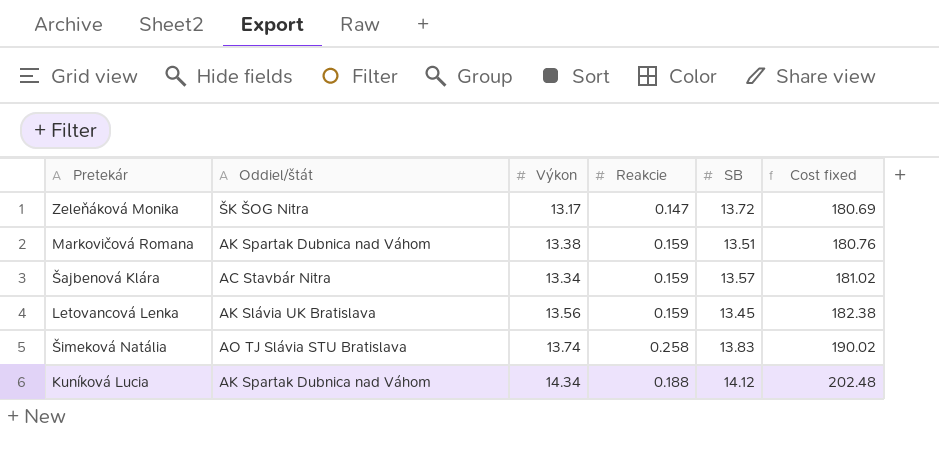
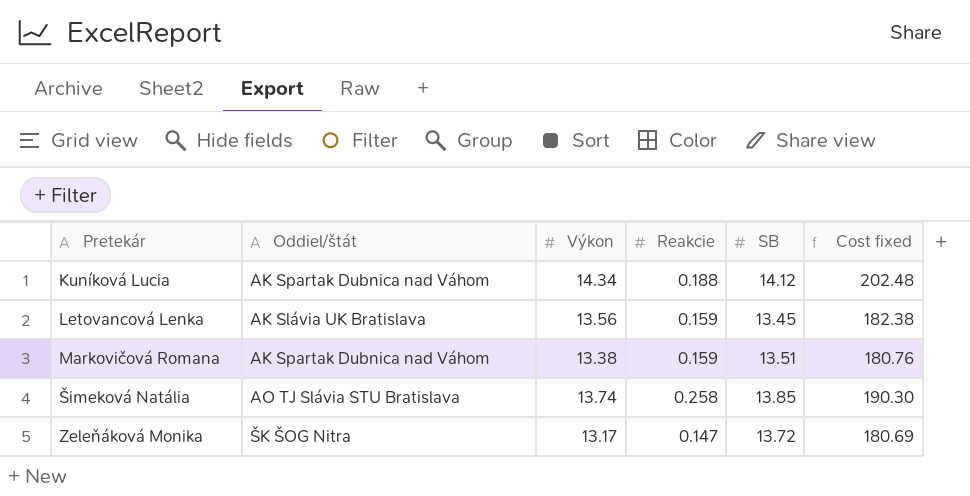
row order: Cost fixed ascending -> Pretekár ascending
row Šajbenová Klára: AC Stavbár Nitra | 13.34 | 0.159 | 13.57 | 181.02 -> none
Šimeková Natália | SB: 13.83 -> 13.85
Šimeková Natália | Cost fixed: 190.02 -> 190.30

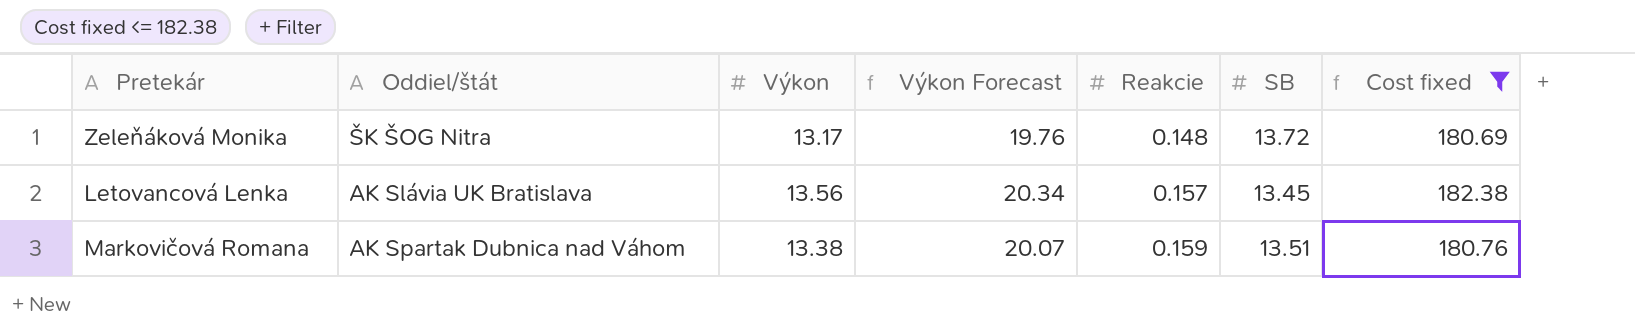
filter: none -> Cost fixed <= 182.38
row order: Pretekár ascending -> Reakcie ascending
column Výkon Forecast | formula: none -> [Výkon] * 1.5
Zeleňáková Monika | Reakcie: 0.147 -> 0.148
Letovancová Lenka | Reakcie: 0.159 -> 0.157

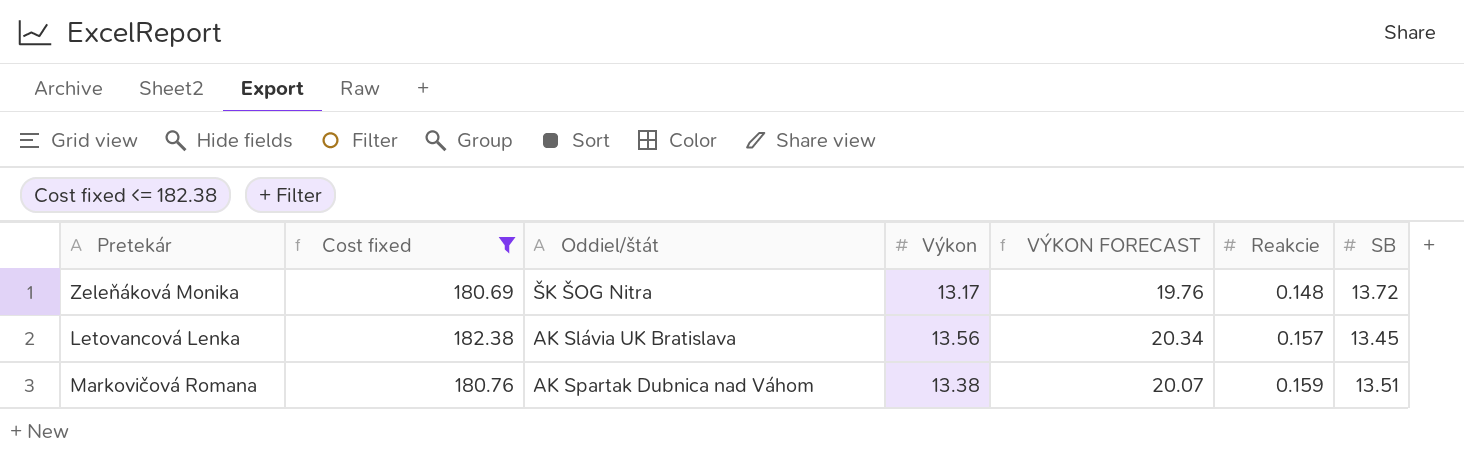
column Cost fixed | position: 7 -> 2
column name: Výkon Forecast -> VÝKON FORECAST

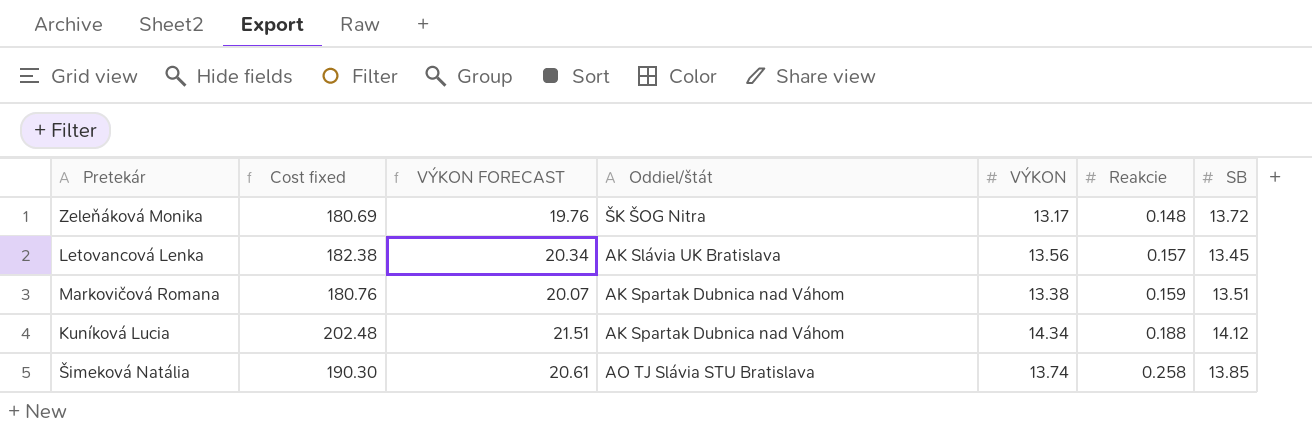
filter: Cost fixed <= 182.38 -> none
column VÝKON FORECAST | position: 5 -> 3
column name: Výkon -> VÝKON

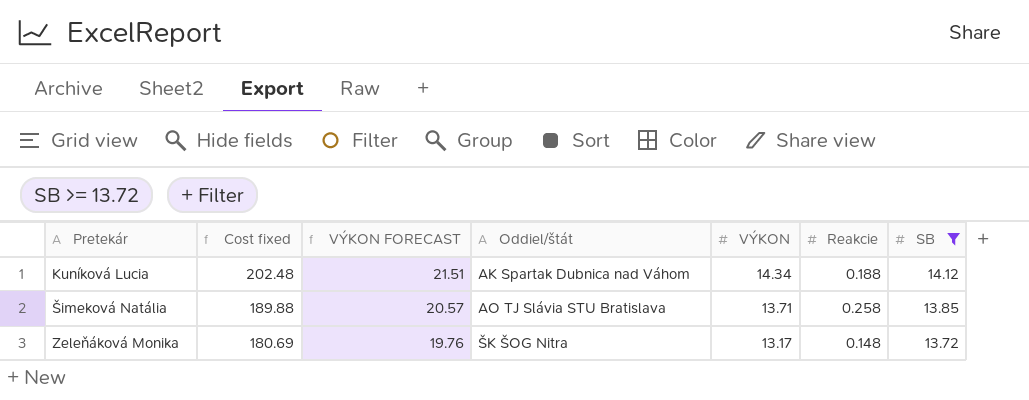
filter: none -> SB >= 13.72
row order: Reakcie ascending -> Pretekár ascending
Šimeková Natália | Cost fixed: 190.30 -> 189.88
Šimeková Natália | VÝKON FORECAST: 20.61 -> 20.57
Šimeková Natália | VÝKON: 13.74 -> 13.71

